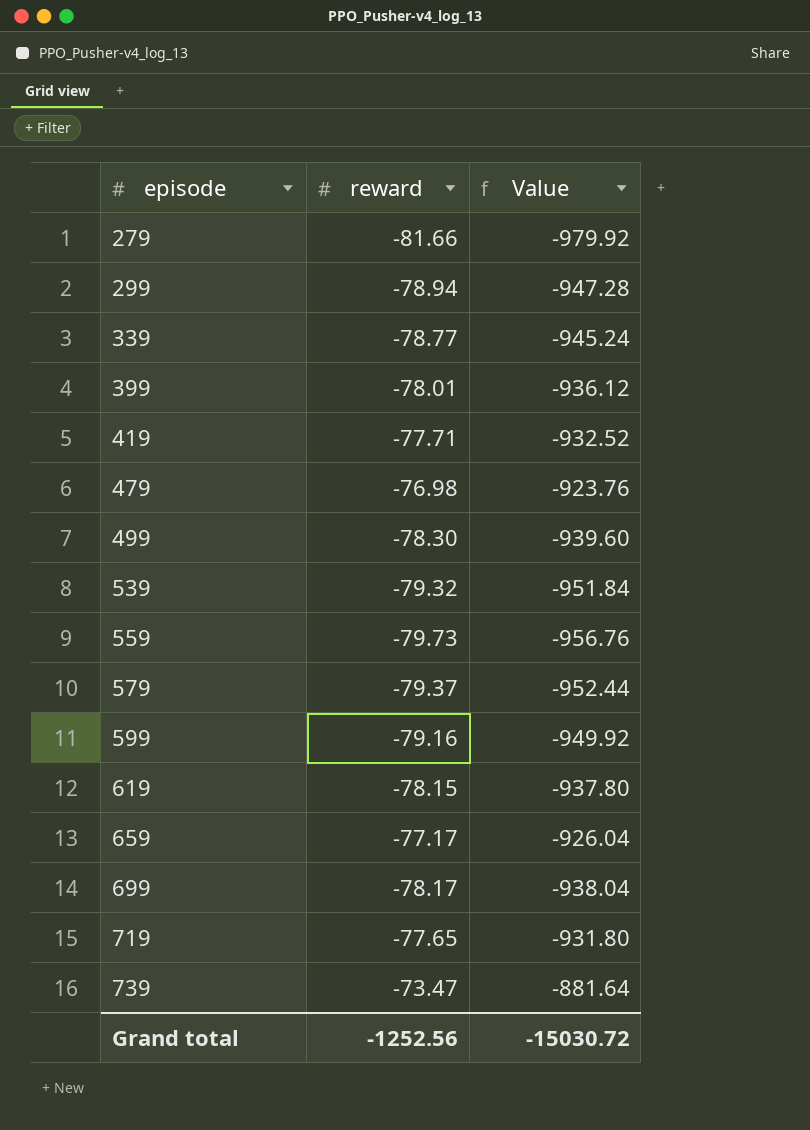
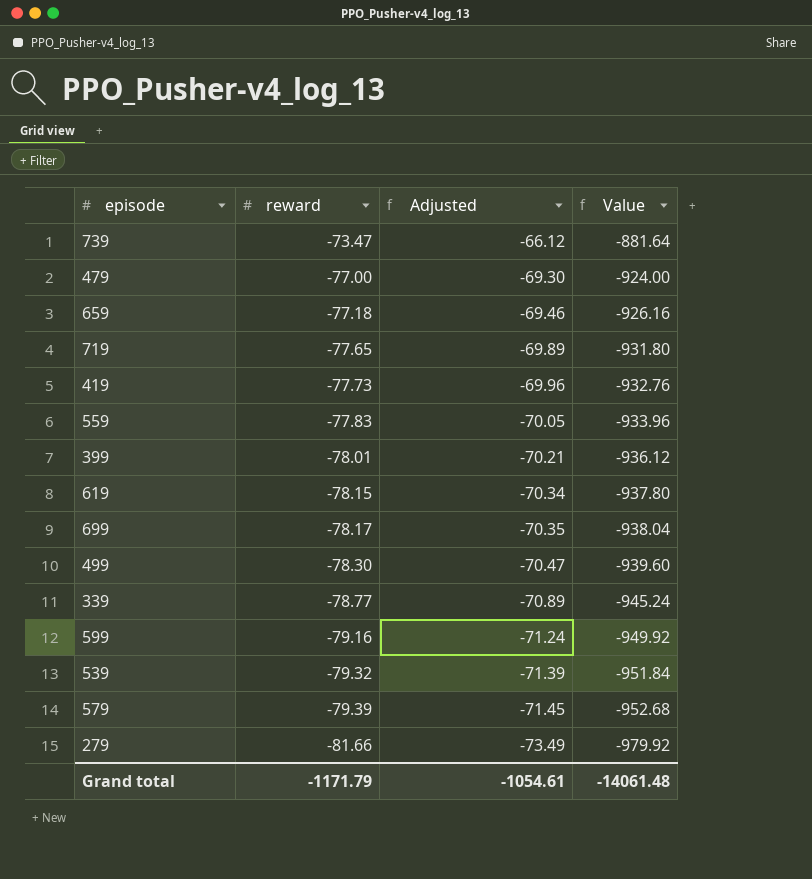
row order: episode ascending -> reward descending
column Adjusted | formula: none -> [reward] * 0.9
row 299: -78.94 | -947.28 -> none
479 | reward: -76.98 -> -77.00
479 | Value: -923.76 -> -924.00
659 | reward: -77.17 -> -77.18
659 | Value: -926.04 -> -926.16
419 | reward: -77.71 -> -77.73
419 | Value: -932.52 -> -932.76
559 | reward: -79.73 -> -77.83
559 | Value: -956.76 -> -933.96
579 | reward: -79.37 -> -79.39
579 | Value: -952.44 -> -952.68
Grand total | reward: -1252.56 -> -1171.79
Grand total | Value: -15030.72 -> -14061.48

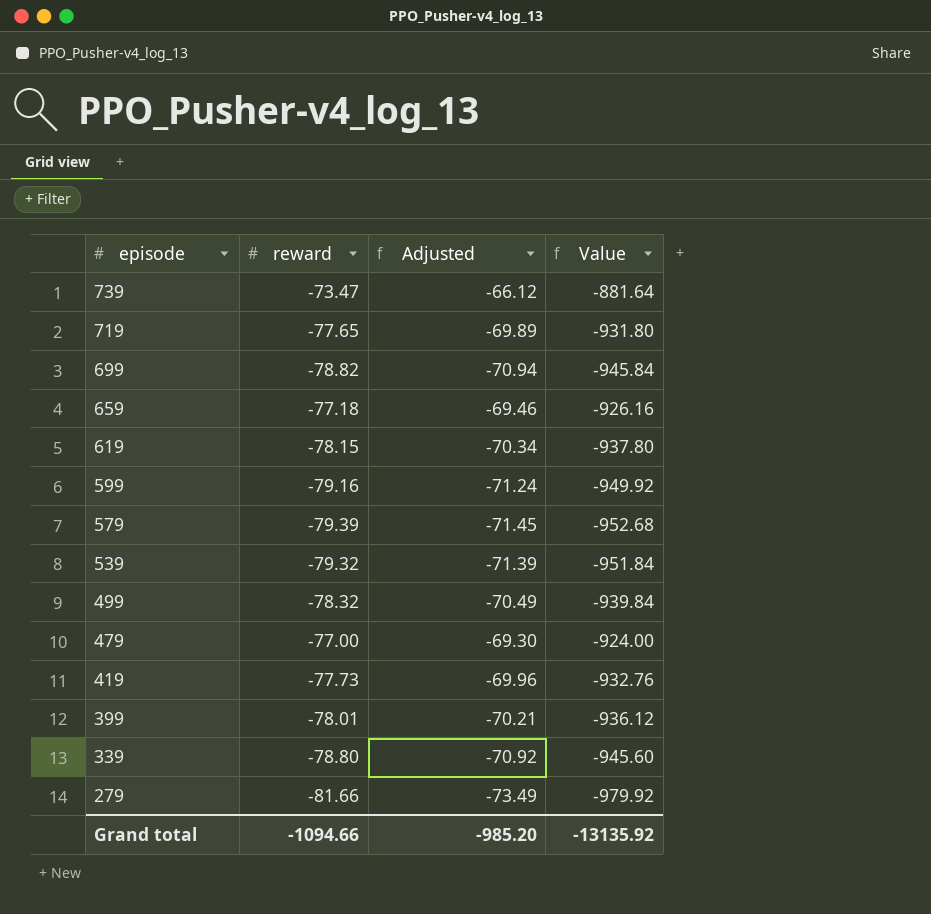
row order: reward descending -> episode descending
row 559: -77.83 | -70.05 | -933.96 -> none
699 | reward: -78.17 -> -78.82
699 | Adjusted: -70.35 -> -70.94
699 | Value: -938.04 -> -945.84
499 | reward: -78.30 -> -78.32
499 | Adjusted: -70.47 -> -70.49
499 | Value: -939.60 -> -939.84
339 | reward: -78.77 -> -78.80
339 | Adjusted: -70.89 -> -70.92
339 | Value: -945.24 -> -945.60
Grand total | reward: -1171.79 -> -1094.66
Grand total | Adjusted: -1054.61 -> -985.20
Grand total | Value: -14061.48 -> -13135.92

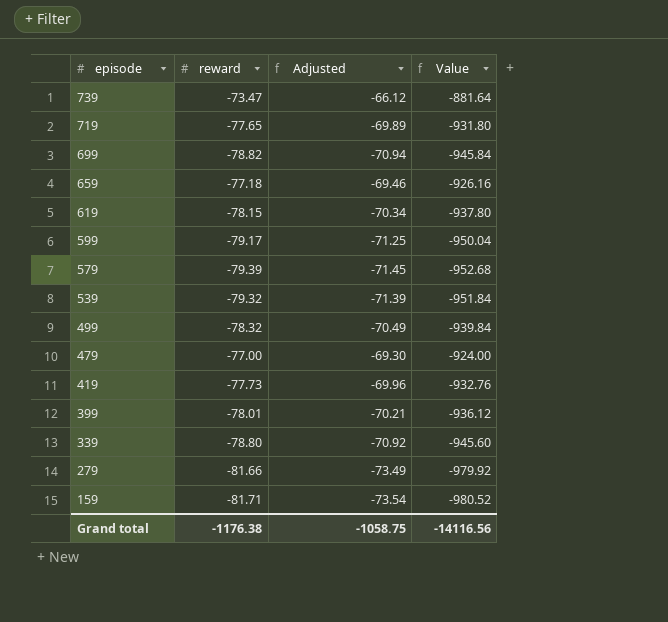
599 | reward: -79.16 -> -79.17
599 | Adjusted: -71.24 -> -71.25
599 | Value: -949.92 -> -950.04
row 159: none -> -81.71 | -73.54 | -980.52
Grand total | reward: -1094.66 -> -1176.38
Grand total | Adjusted: -985.20 -> -1058.75
Grand total | Value: -13135.92 -> -14116.56

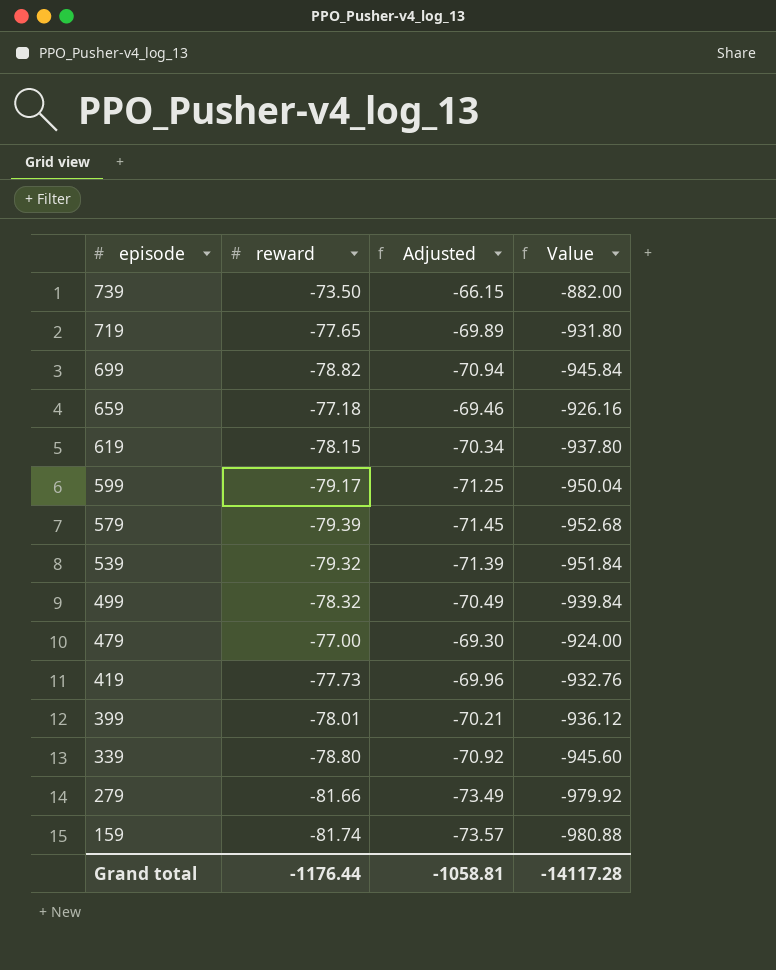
739 | reward: -73.47 -> -73.50
739 | Adjusted: -66.12 -> -66.15
739 | Value: -881.64 -> -882.00
159 | reward: -81.71 -> -81.74
159 | Adjusted: -73.54 -> -73.57
159 | Value: -980.52 -> -980.88
Grand total | reward: -1176.38 -> -1176.44
Grand total | Adjusted: -1058.75 -> -1058.81
Grand total | Value: -14116.56 -> -14117.28

